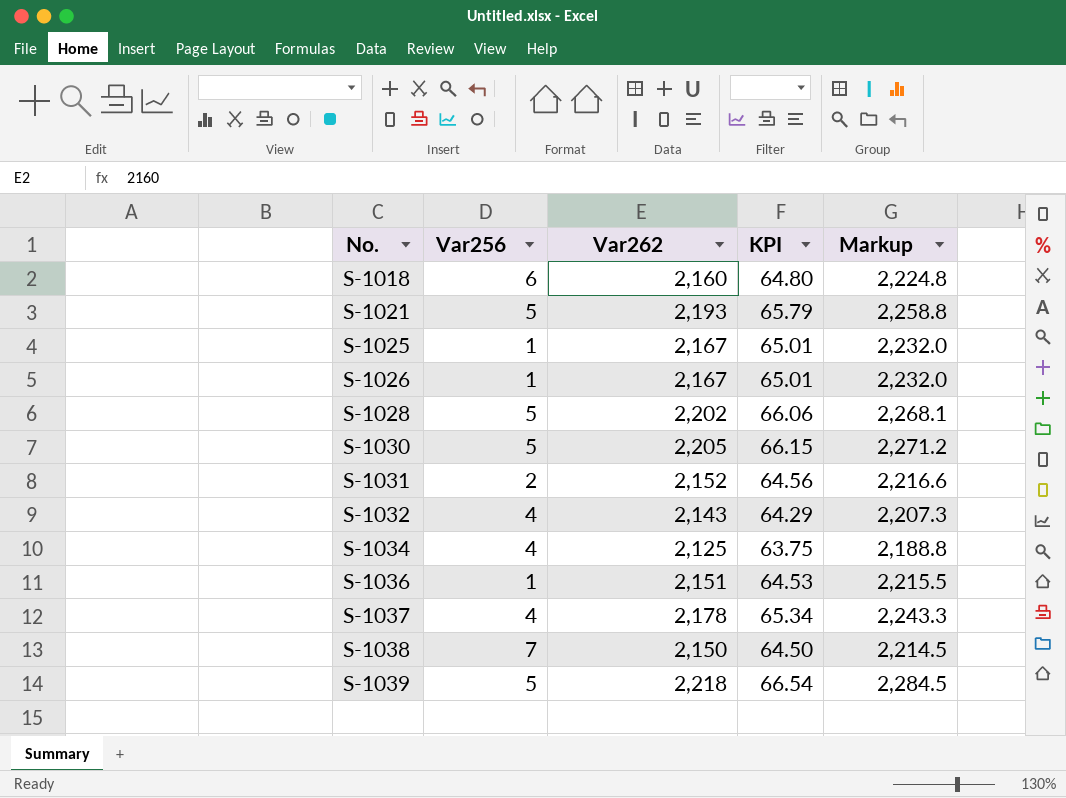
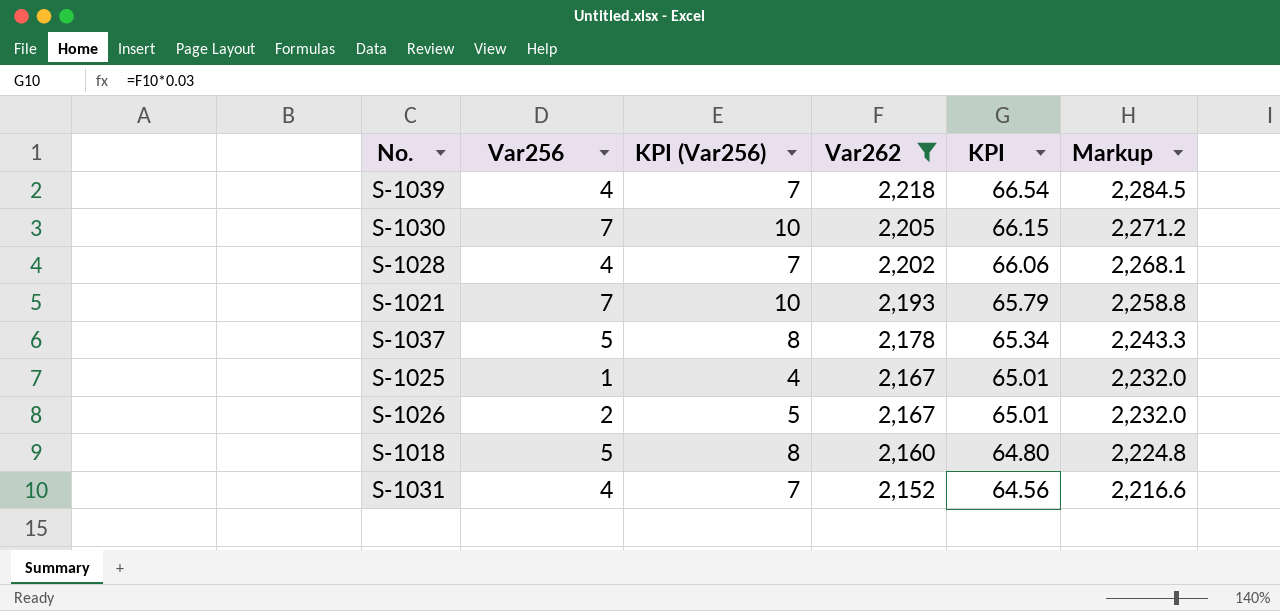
filter: none -> Var262 >= 2,152
row order: No. ascending -> Var262 descending
column KPI (Var256) | formula: none -> [Var256] + 3
S-1039 | Var256: 5 -> 4
S-1030 | Var256: 5 -> 7
S-1028 | Var256: 5 -> 4
S-1021 | Var256: 5 -> 7
S-1037 | Var256: 4 -> 5
S-1026 | Var256: 1 -> 2
S-1018 | Var256: 6 -> 5
S-1031 | Var256: 2 -> 4

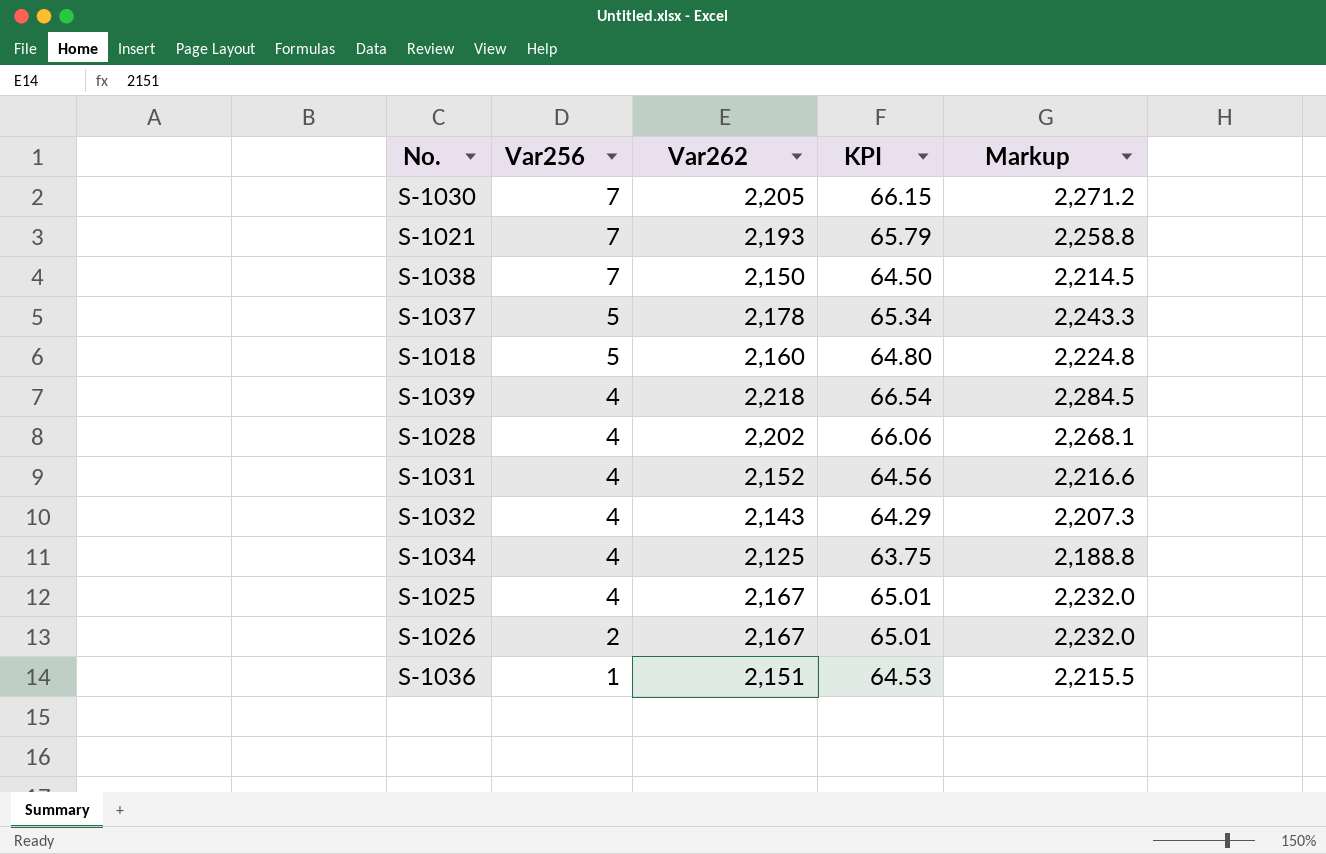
filter: Var262 >= 2,152 -> none
row order: Var262 descending -> Var256 descending
column KPI (Var256) | formula: [Var256] + 3 -> none
S-1025 | Var256: 1 -> 4

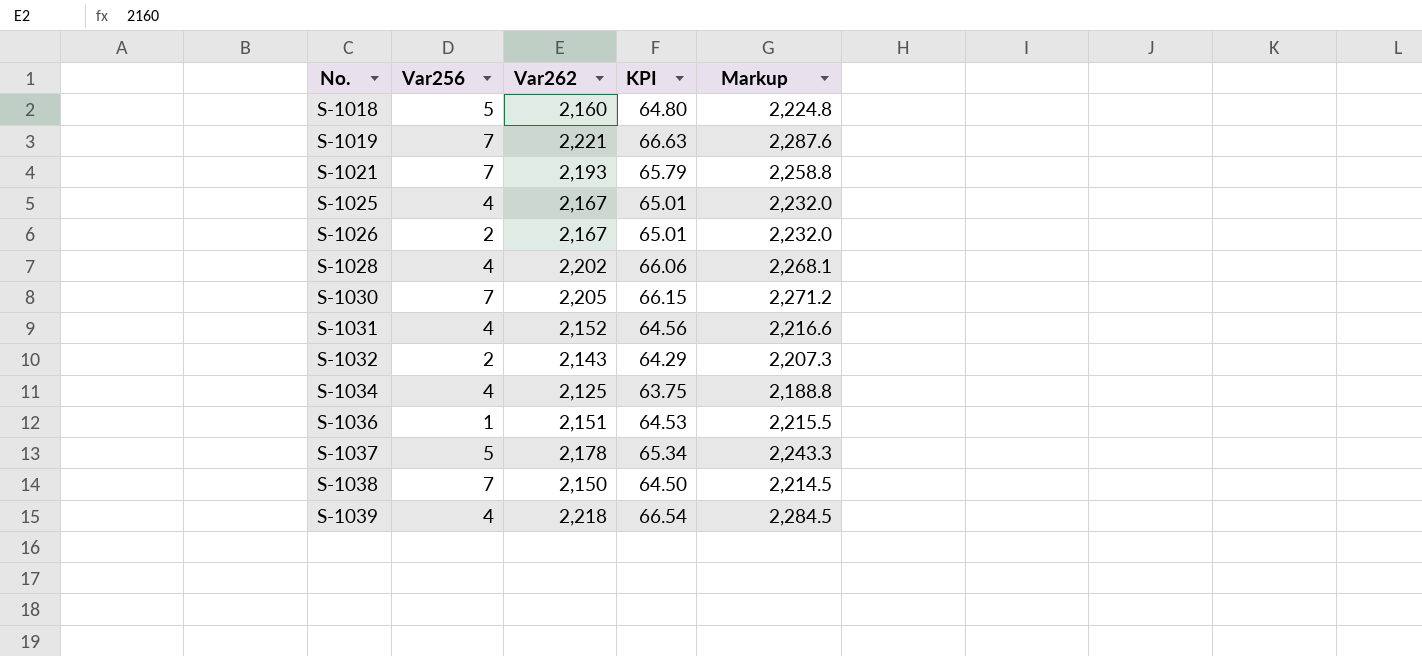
row order: Var256 descending -> No. ascending
row S-1019: none -> 7 | 2,221 | 66.63 | 2,287.6
S-1032 | Var256: 4 -> 2

